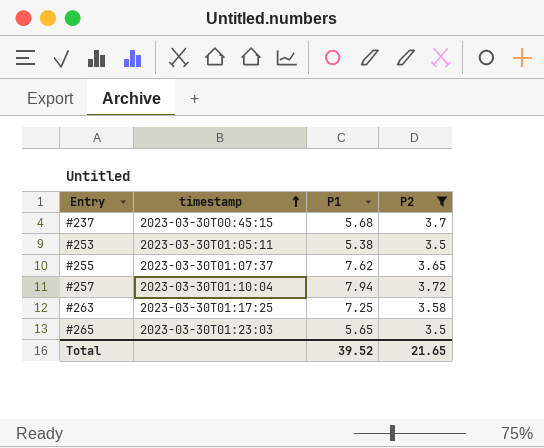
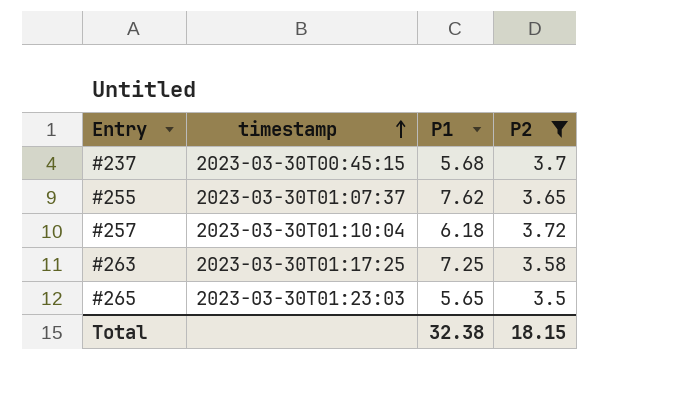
row #253: 2023-03-30T01:05:11 | 5.38 | 3.5 -> none
#257 | P1: 7.94 -> 6.18
Total | P1: 39.52 -> 32.38
Total | P2: 21.65 -> 18.15

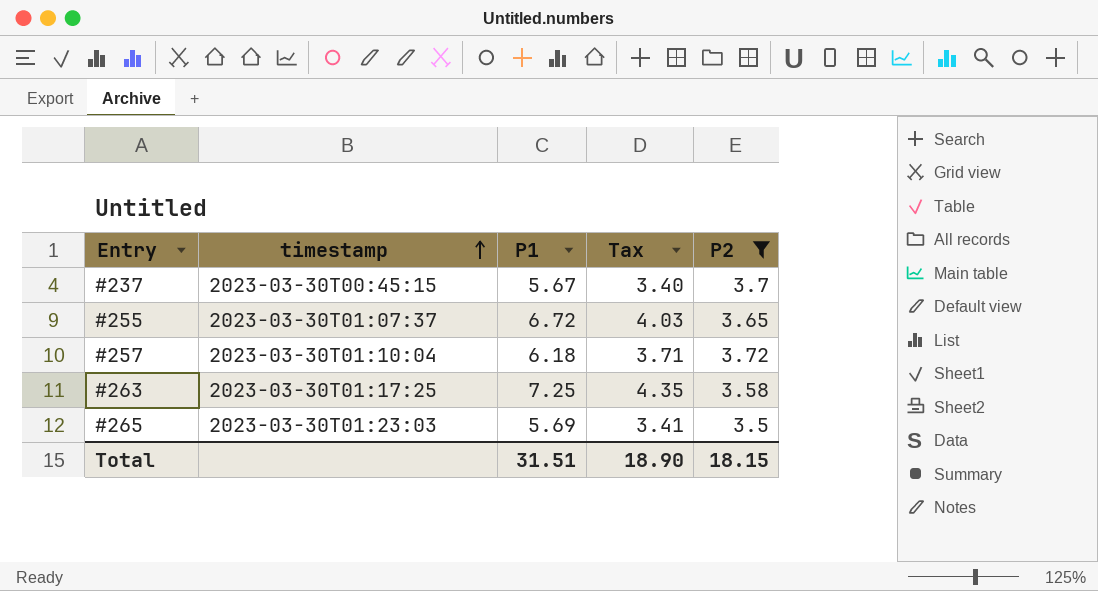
column Tax | formula: none -> [P1] * 0.6
#237 | P1: 5.68 -> 5.67
#255 | P1: 7.62 -> 6.72
#265 | P1: 5.65 -> 5.69
Total | P1: 32.38 -> 31.51

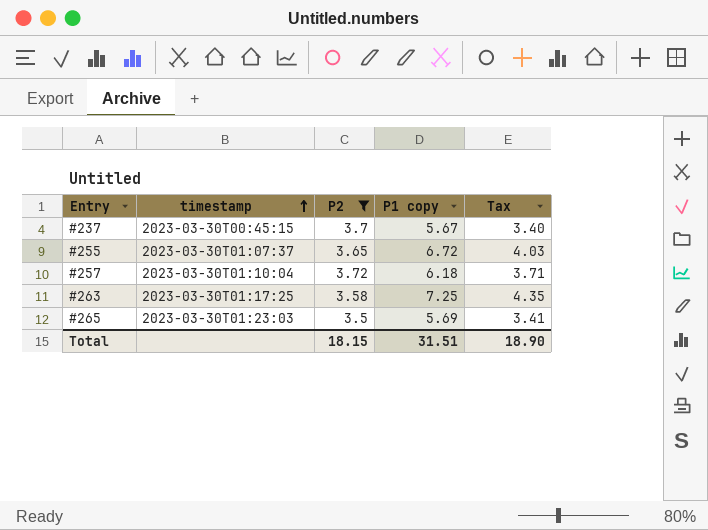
column P2 | position: 5 -> 3
column name: P1 -> P1 copy

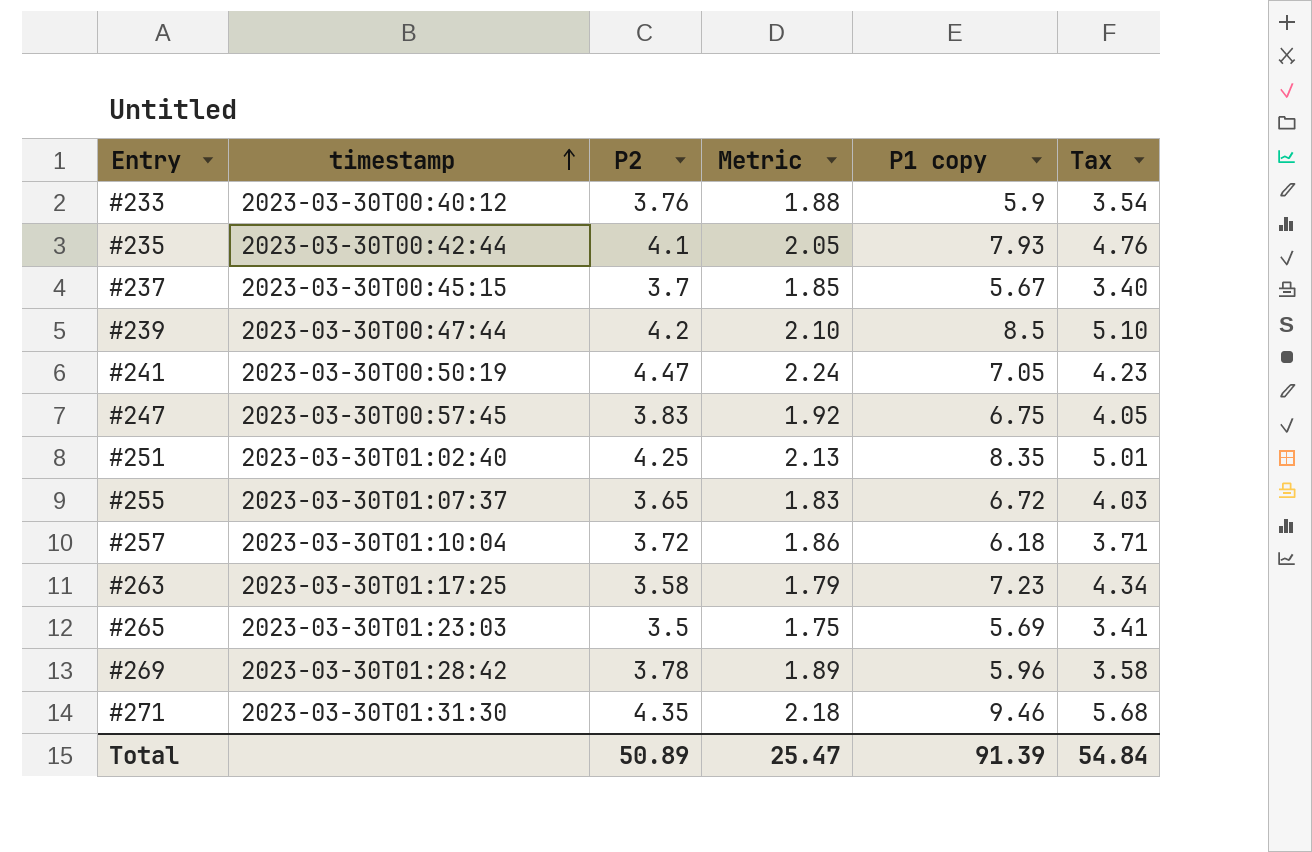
filter: P2 <= 3.72 -> none
column Metric | formula: none -> [P2] * 0.5
#263 | P1 copy: 7.25 -> 7.23
#263 | Tax: 4.35 -> 4.34
Total | P2: 18.15 -> 50.89
Total | P1 copy: 31.51 -> 91.39
Total | Tax: 18.90 -> 54.84

